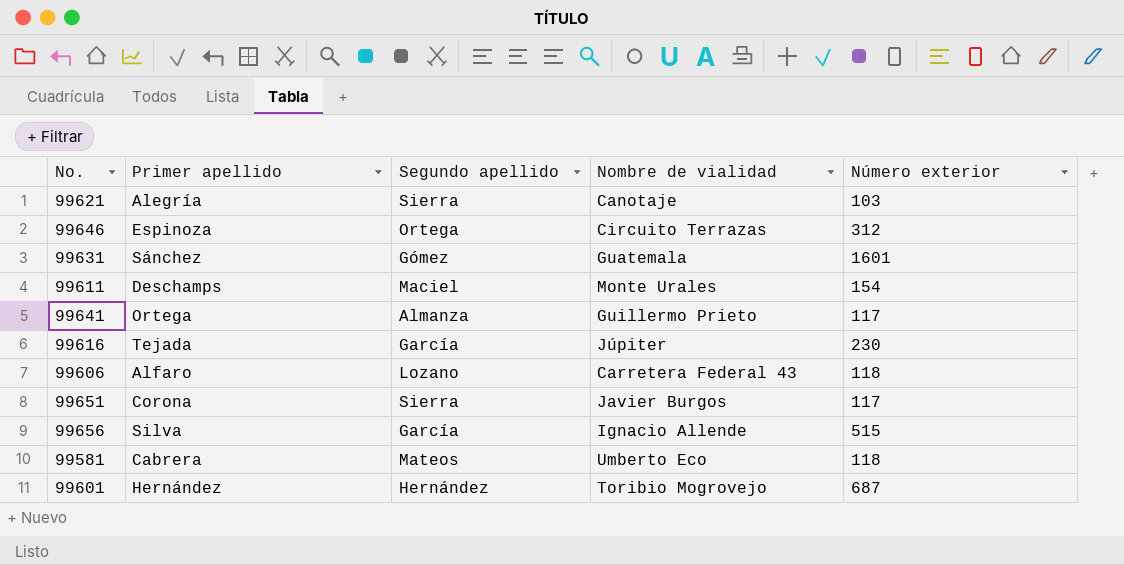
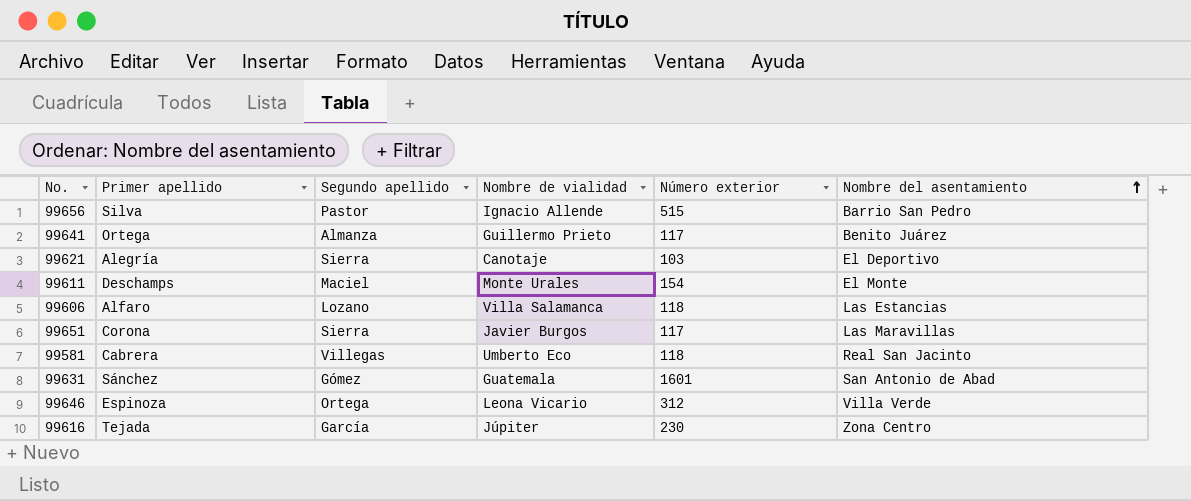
row order: none -> Nombre del asentamiento ascending
column Nombre del asentamiento | position: none -> 6
row 99601: Hernández | Hernández | Toribio Mogrovejo | 687 -> none
99656 | Segundo apellido: García -> Pastor
99606 | Nombre de vialidad: Carretera Federal 43 -> Villa Salamanca
99581 | Segundo apellido: Mateos -> Villegas
99646 | Nombre de vialidad: Circuito Terrazas -> Leona Vicario

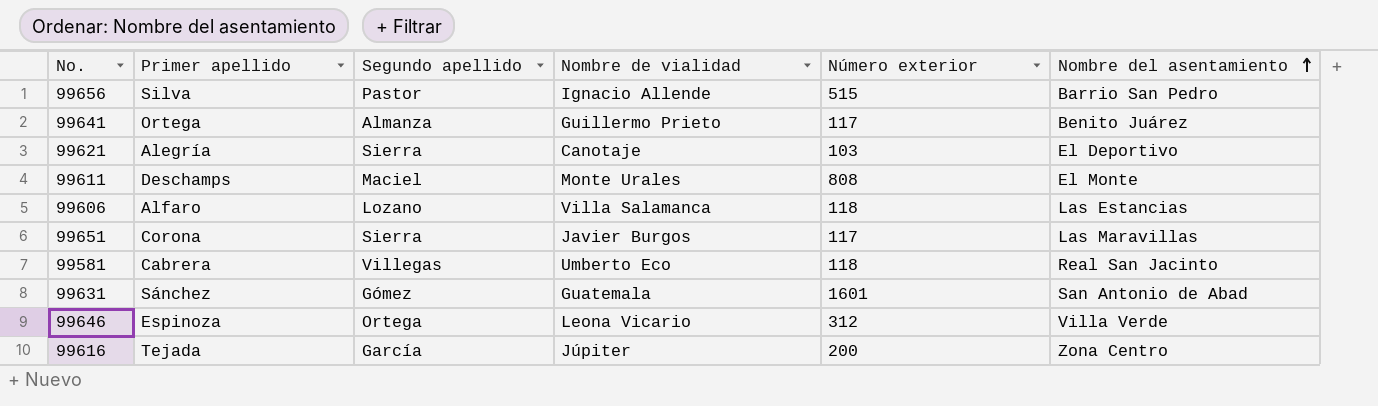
99611 | Número exterior: 154 -> 808
99616 | Número exterior: 230 -> 200

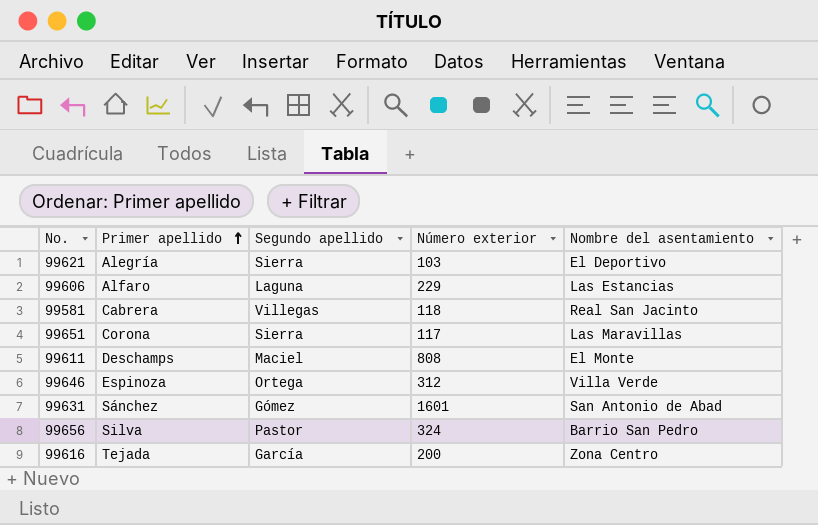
row order: Nombre del asentamiento ascending -> Primer apellido ascending
column Nombre de vialidad | position: 4 -> none
row 99641: Ortega | Almanza | Guillermo Prieto | 117 | Benito Juárez -> none
99606 | Segundo apellido: Lozano -> Laguna
99606 | Número exterior: 118 -> 229
99656 | Número exterior: 515 -> 324

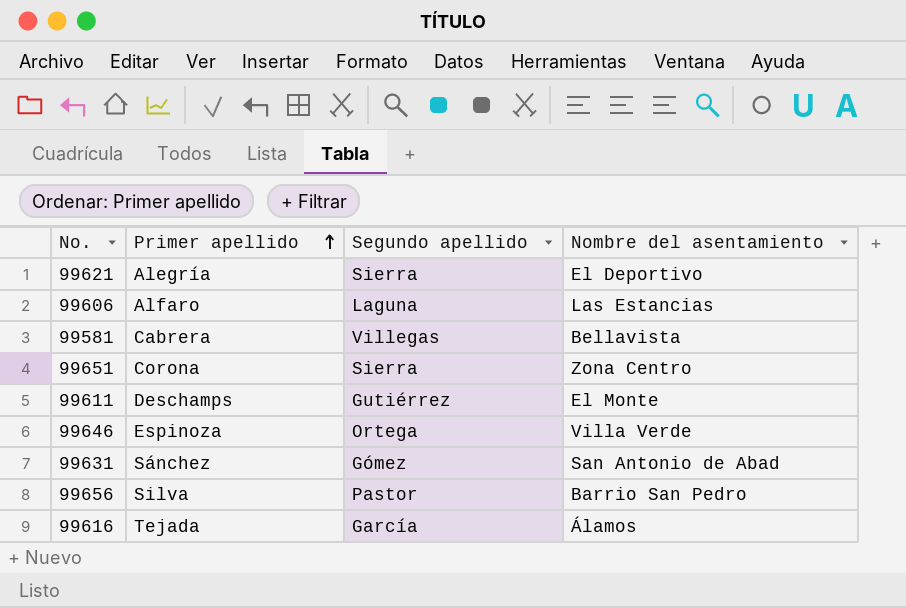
column Número exterior | position: 4 -> none
99581 | Nombre del asentamiento: Real San Jacinto -> Bellavista
99651 | Nombre del asentamiento: Las Maravillas -> Zona Centro
99611 | Segundo apellido: Maciel -> Gutiérrez
99616 | Nombre del asentamiento: Zona Centro -> Álamos

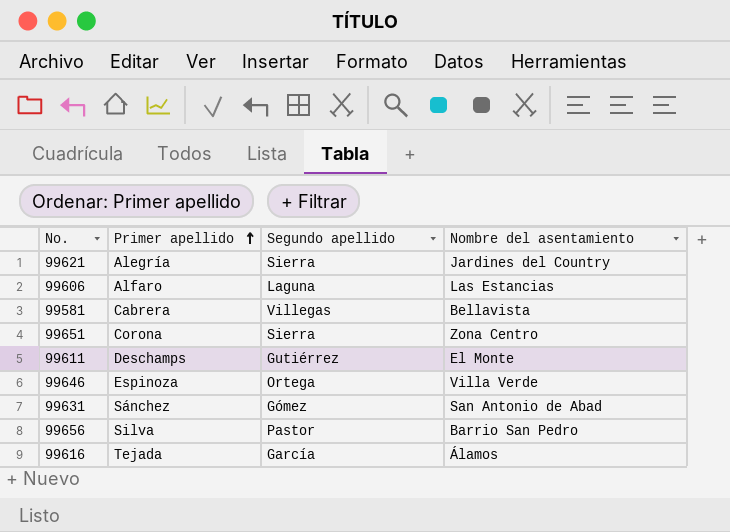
99621 | Nombre del asentamiento: El Deportivo -> Jardines del Country

